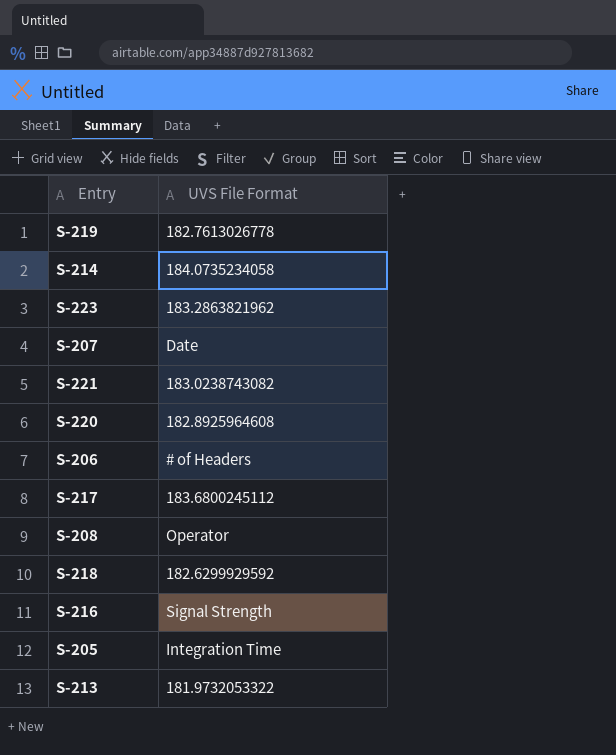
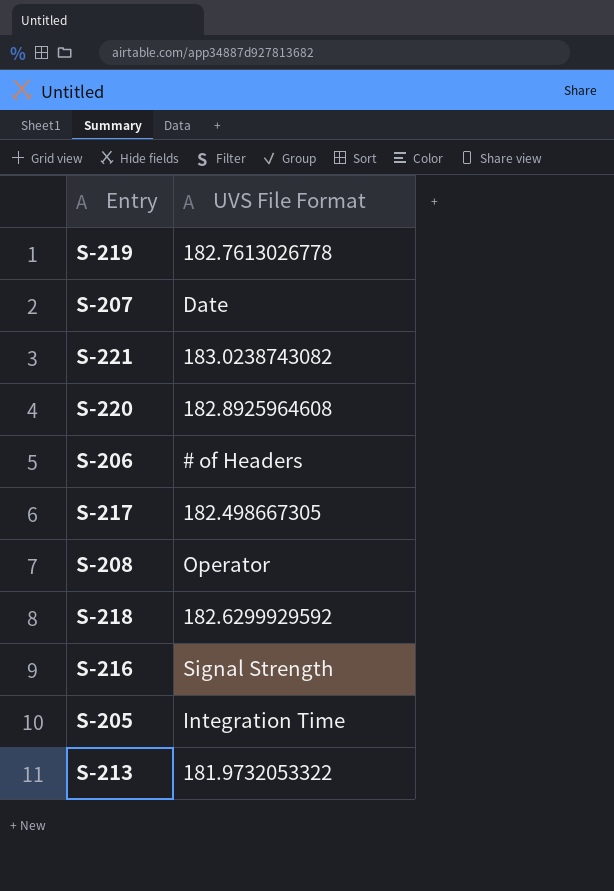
row S-214: 184.0735234058 -> none
row S-223: 183.2863821962 -> none
S-217 | UVS File Format: 183.6800245112 -> 182.498667305

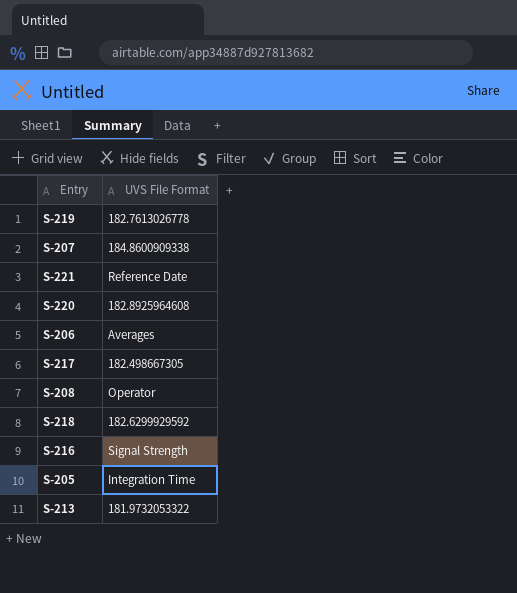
S-207 | UVS File Format: Date -> 184.8600909338
S-221 | UVS File Format: 183.0238743082 -> Reference Date
S-206 | UVS File Format: # of Headers -> Averages

